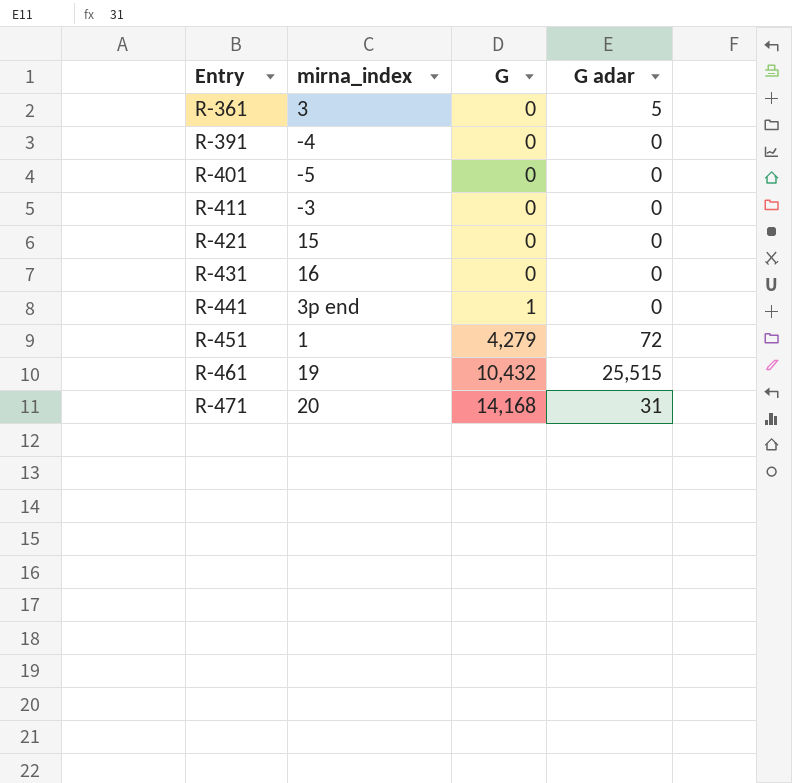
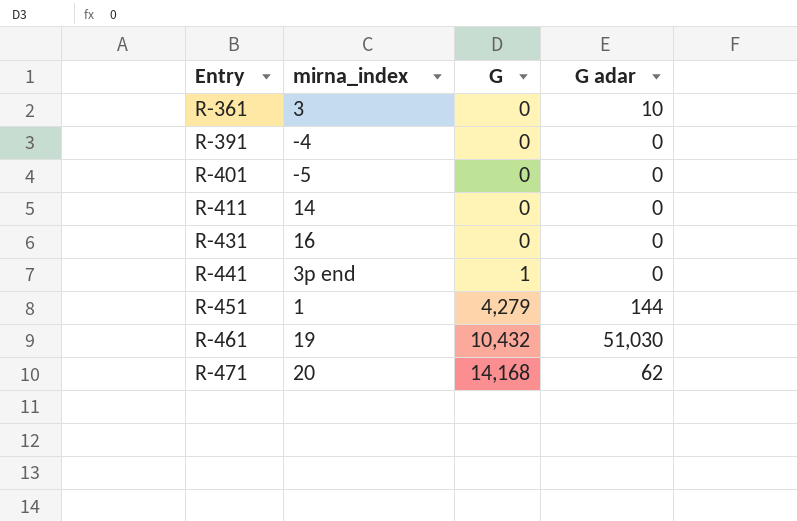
row R-421: 15 | 0 | 0 -> none
R-361 | G adar: 5 -> 10
R-411 | mirna_index: -3 -> 14
R-451 | G adar: 72 -> 144
R-461 | G adar: 25,515 -> 51,030
R-471 | G adar: 31 -> 62

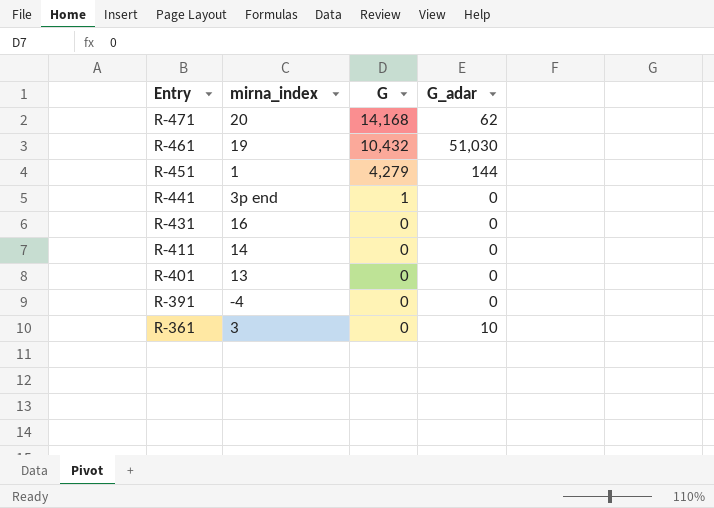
row order: Entry ascending -> Entry descending
column name: G adar -> G_adar
R-401 | mirna_index: -5 -> 13

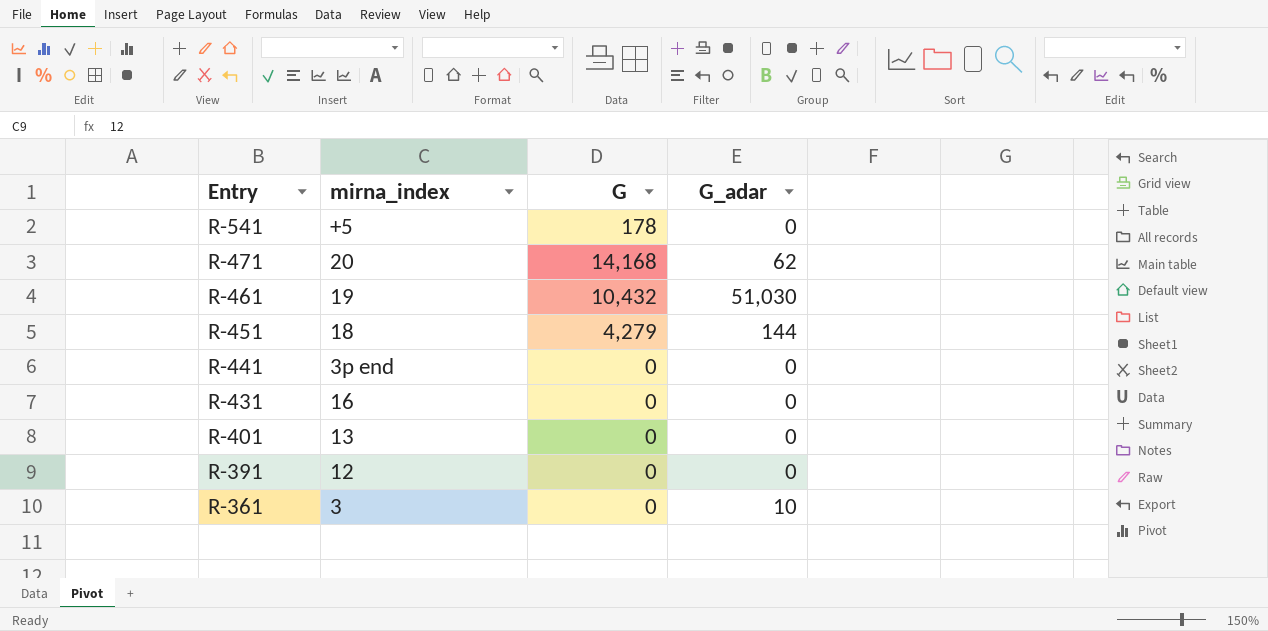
row R-411: 14 | 0 | 0 -> none
row R-541: none -> +5 | 178 | 0
R-451 | mirna_index: 1 -> 18
R-441 | G: 1 -> 0
R-391 | mirna_index: -4 -> 12

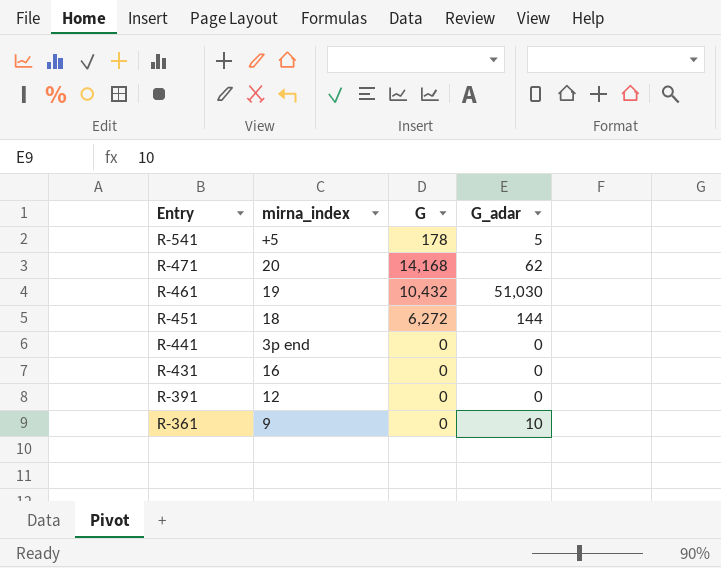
row R-401: 13 | 0 | 0 -> none
R-541 | G_adar: 0 -> 5
R-451 | G: 4,279 -> 6,272
R-361 | mirna_index: 3 -> 9

